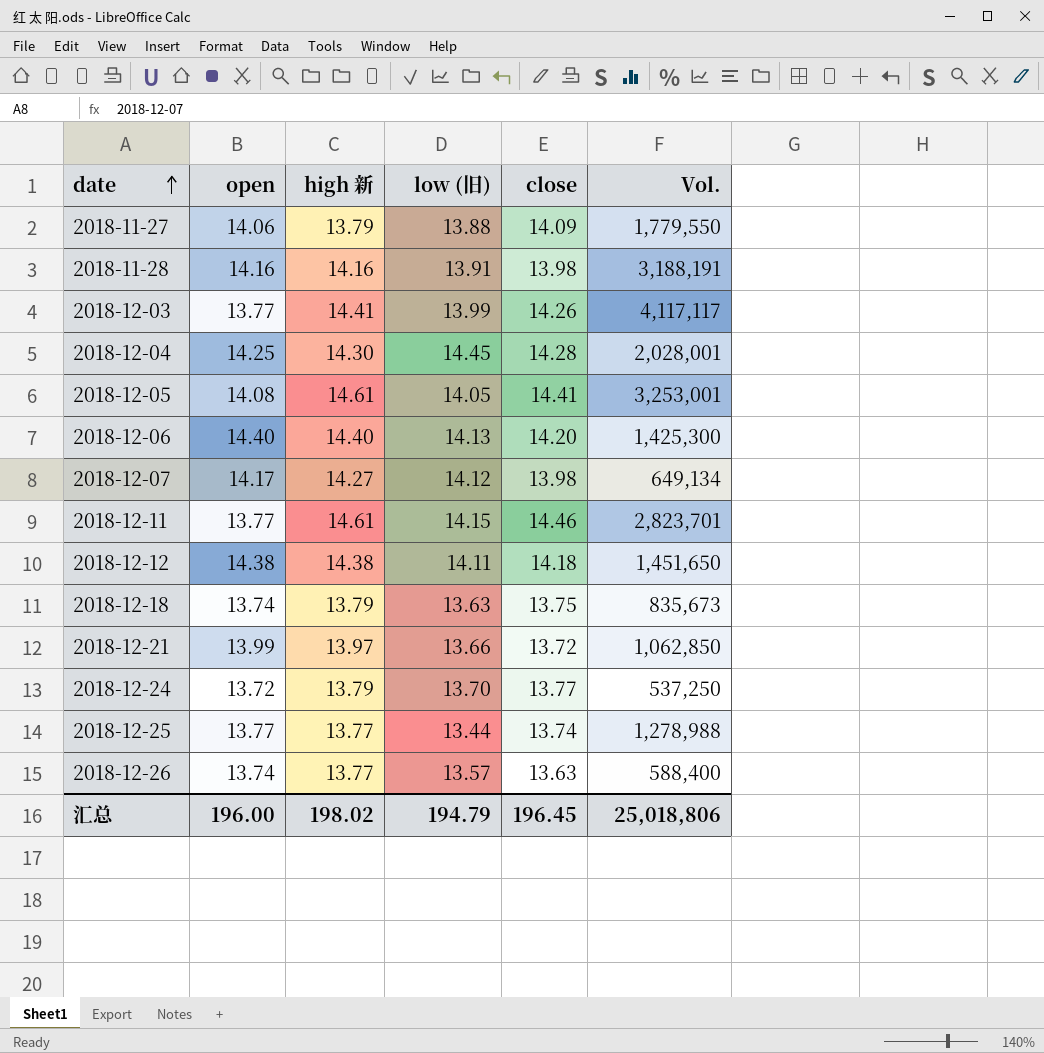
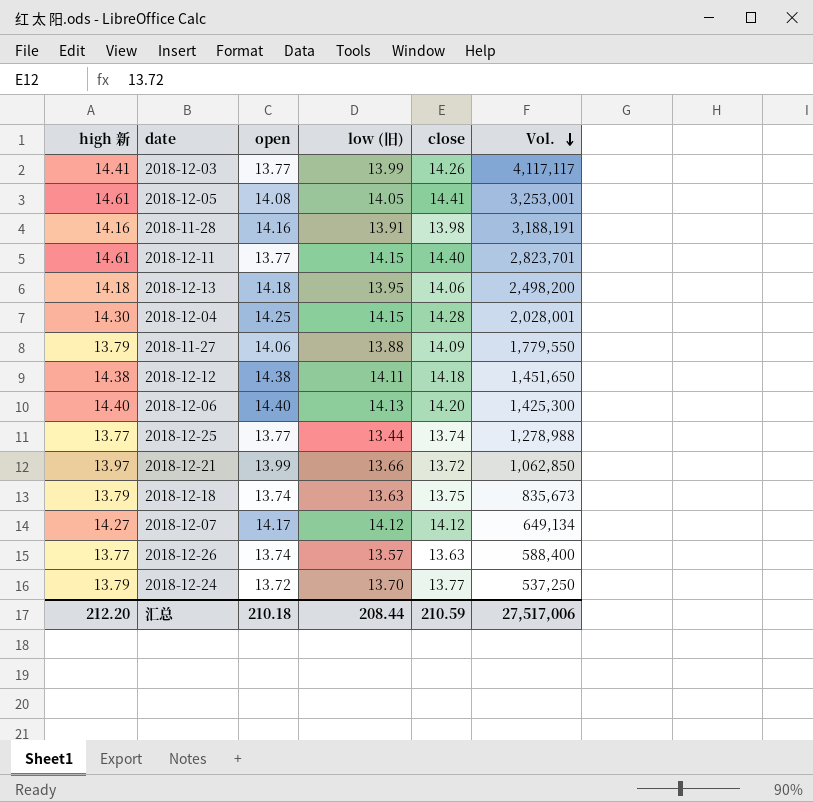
row order: date ascending -> Vol. descending
column high 新 | position: 3 -> 1
2018-12-11 | close: 14.46 -> 14.40
row 2018-12-13: none -> 14.18 | 14.18 | 13.95 | 14.06 | 2,498,200
2018-12-04 | low (旧): 14.45 -> 14.15
2018-12-07 | close: 13.98 -> 14.12
汇总 | high 新: 198.02 -> 212.20
汇总 | open: 196.00 -> 210.18
汇总 | low (旧): 194.79 -> 208.44
汇总 | close: 196.45 -> 210.59
汇总 | Vol.: 25,018,806 -> 27,517,006

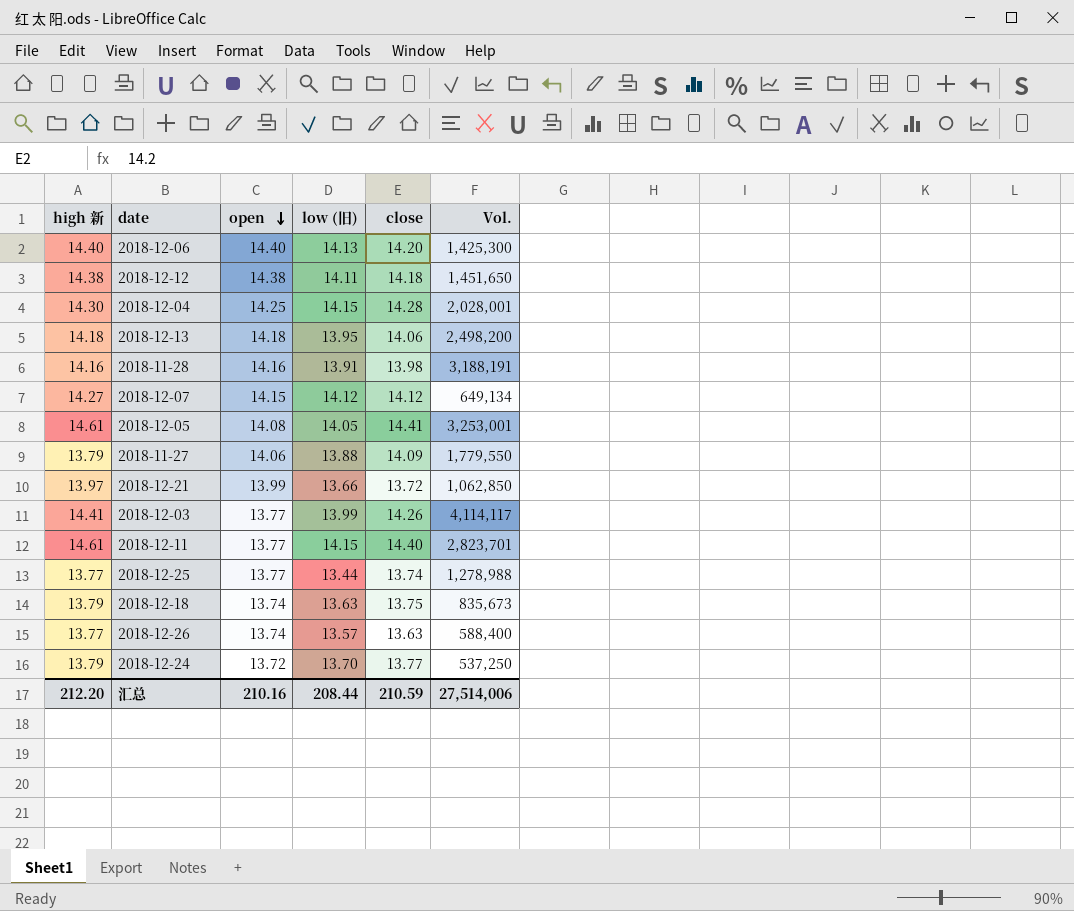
row order: Vol. descending -> open descending
2018-12-07 | open: 14.17 -> 14.15
2018-12-03 | Vol.: 4,117,117 -> 4,114,117
汇总 | open: 210.18 -> 210.16
汇总 | Vol.: 27,517,006 -> 27,514,006

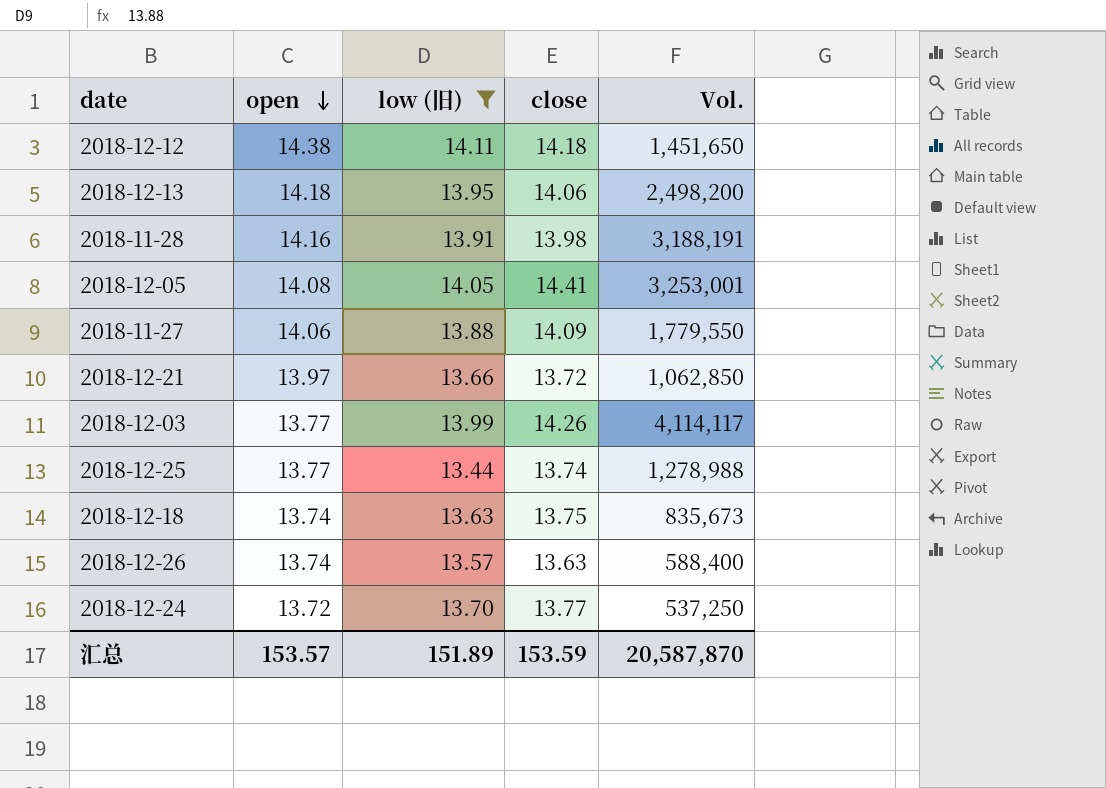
filter: none -> low (旧) <= 14.11
column high 新 | position: 1 -> none
2018-12-21 | open: 13.99 -> 13.97
汇总 | open: 210.16 -> 153.57
汇总 | low (旧): 208.44 -> 151.89
汇总 | close: 210.59 -> 153.59
汇总 | Vol.: 27,514,006 -> 20,587,870

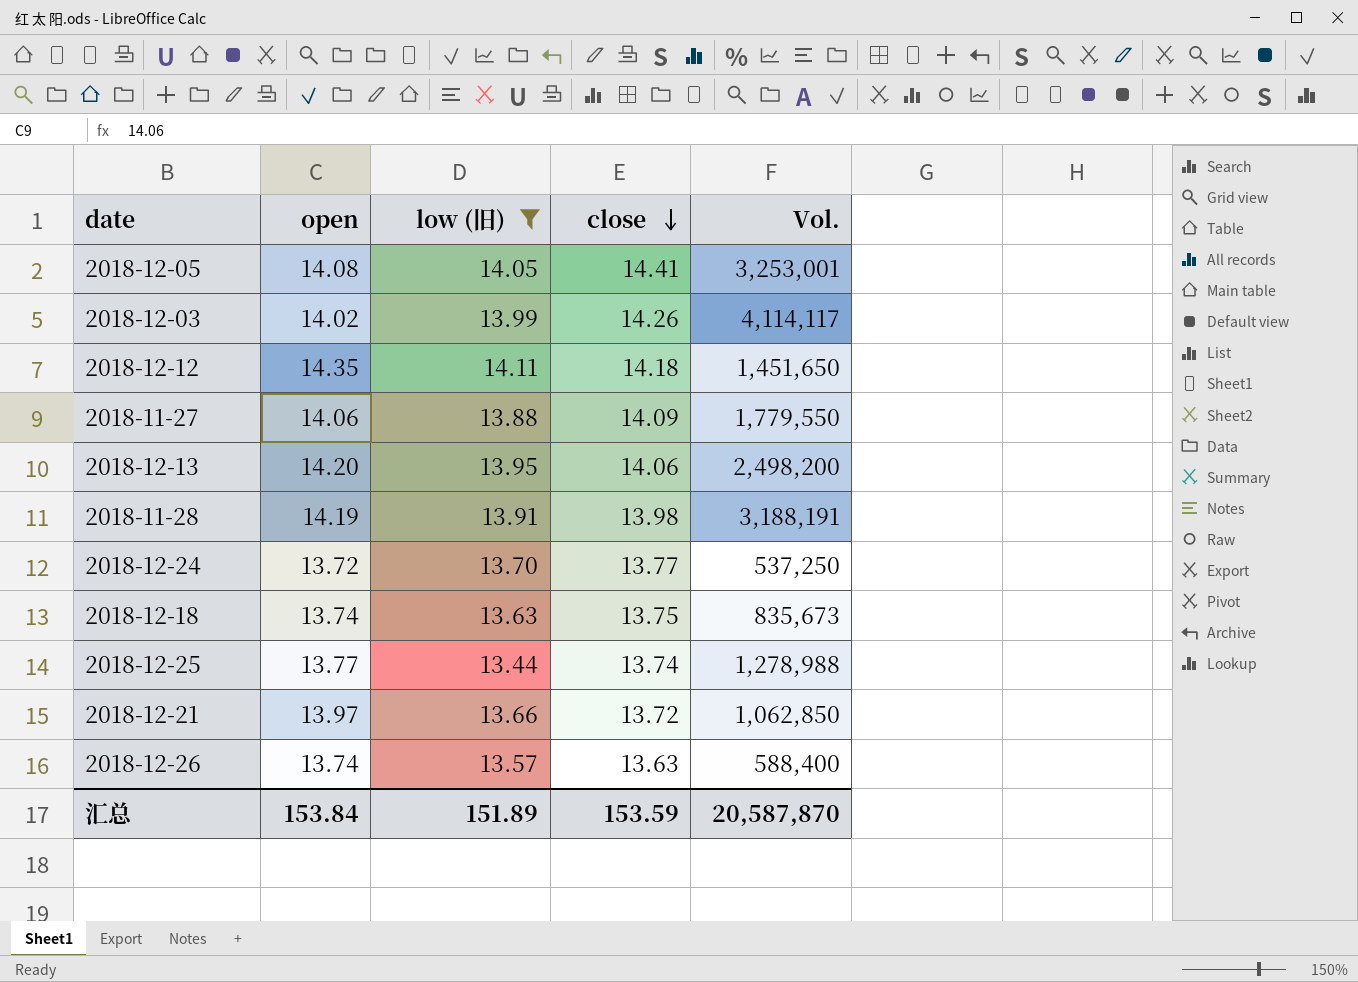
row order: open descending -> close descending
2018-12-03 | open: 13.77 -> 14.02
2018-12-12 | open: 14.38 -> 14.35
2018-12-13 | open: 14.18 -> 14.20
2018-11-28 | open: 14.16 -> 14.19
汇总 | open: 153.57 -> 153.84

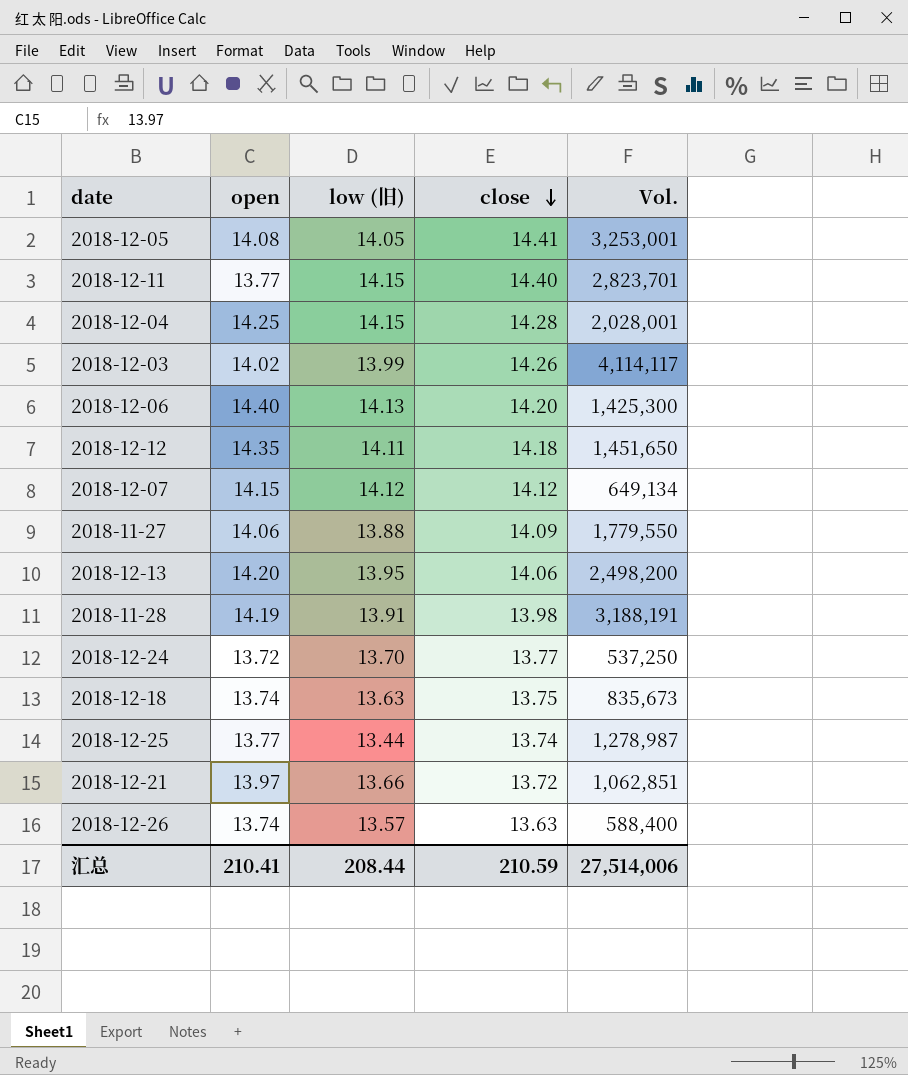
filter: low (旧) <= 14.11 -> none
2018-12-25 | Vol.: 1,278,988 -> 1,278,987
2018-12-21 | Vol.: 1,062,850 -> 1,062,851
汇总 | open: 153.84 -> 210.41
汇总 | low (旧): 151.89 -> 208.44
汇总 | close: 153.59 -> 210.59
汇总 | Vol.: 20,587,870 -> 27,514,006

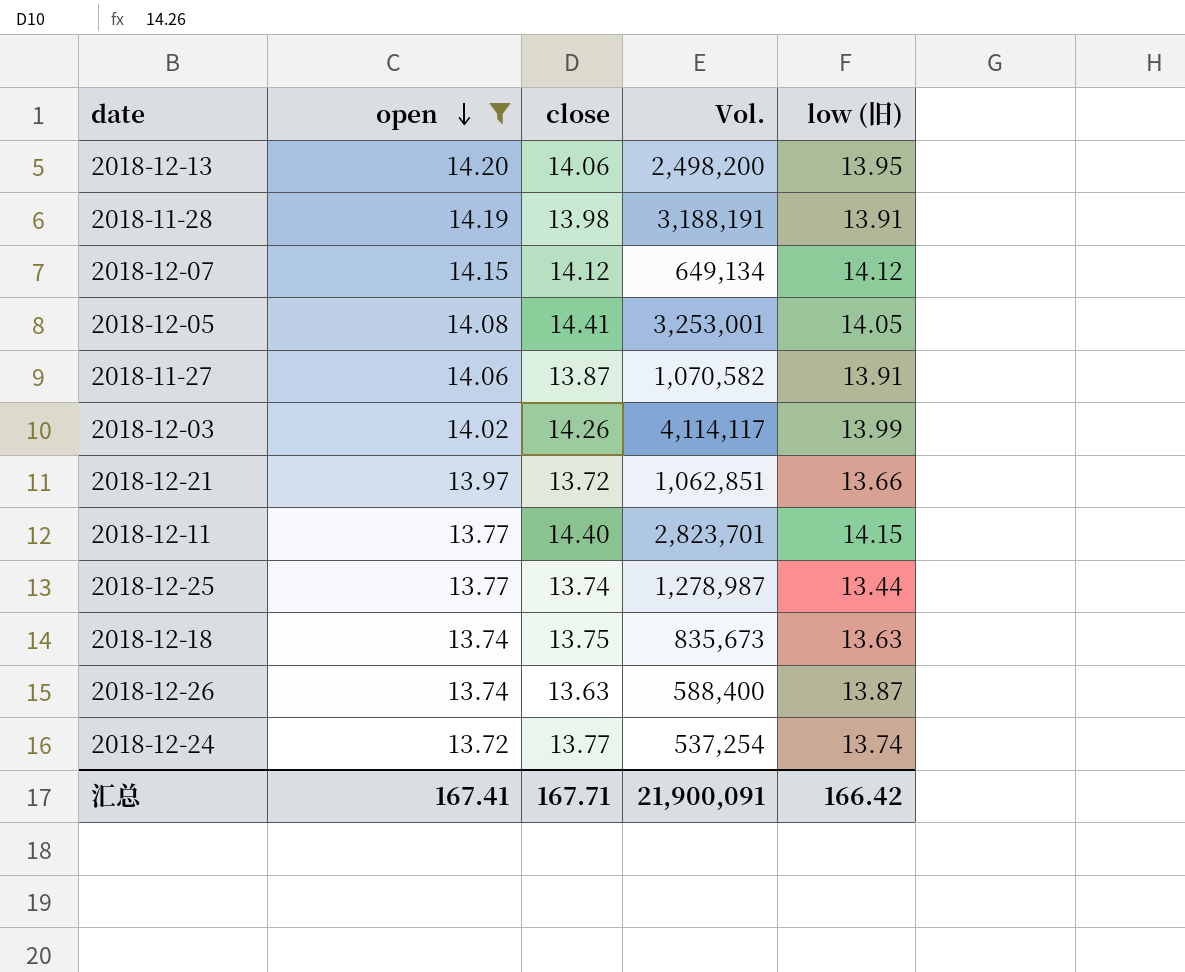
filter: none -> open <= 14.20
row order: close descending -> open descending
column low (旧) | position: 3 -> 5
2018-11-27 | close: 14.09 -> 13.87
2018-11-27 | Vol.: 1,779,550 -> 1,070,582
2018-11-27 | low (旧): 13.88 -> 13.91
2018-12-26 | low (旧): 13.57 -> 13.87
2018-12-24 | Vol.: 537,250 -> 537,254
2018-12-24 | low (旧): 13.70 -> 13.74
汇总 | open: 210.41 -> 167.41
汇总 | close: 210.59 -> 167.71
汇总 | Vol.: 27,514,006 -> 21,900,091
汇总 | low (旧): 208.44 -> 166.42

